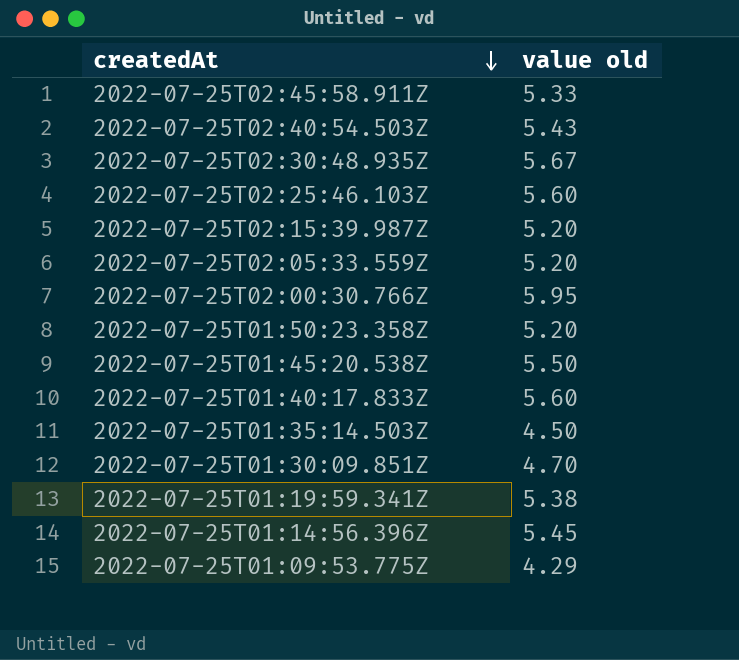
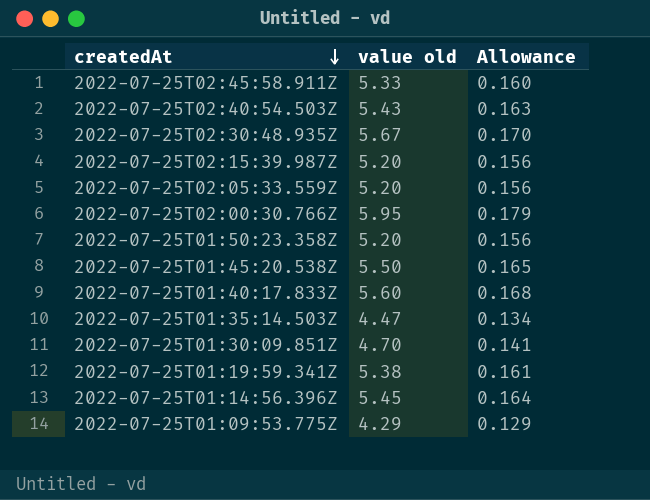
column Allowance | formula: none -> [value old] * 0.03
row 2022-07-25T02:25:46.103Z: 5.60 -> none
2022-07-25T01:35:14.503Z | value old: 4.50 -> 4.47

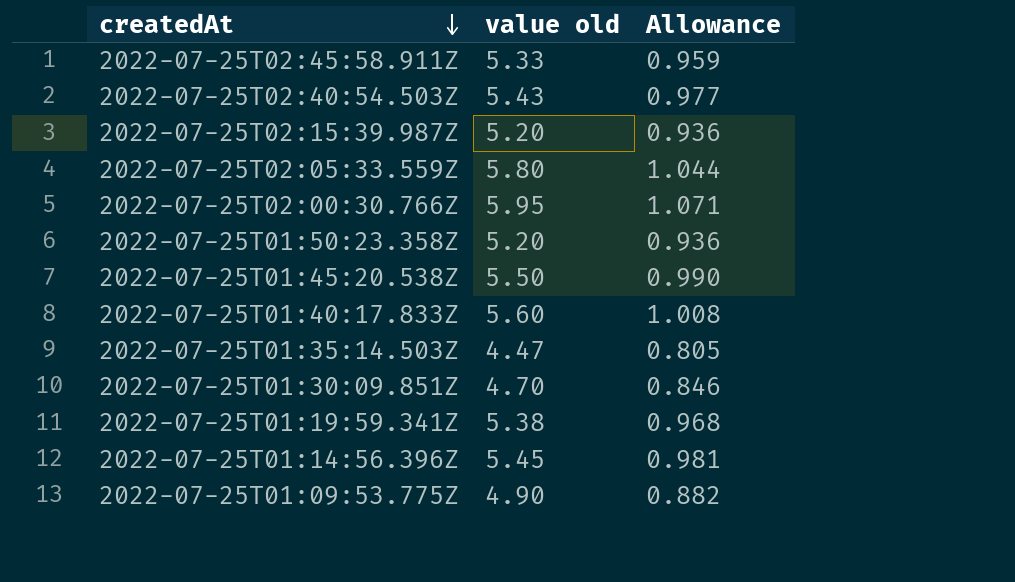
column Allowance | formula: [value old] * 0.03 -> [value old] * 0.18
row 2022-07-25T02:30:48.935Z: 5.67 | 0.170 -> none
2022-07-25T02:05:33.559Z | value old: 5.20 -> 5.80
2022-07-25T01:09:53.775Z | value old: 4.29 -> 4.90

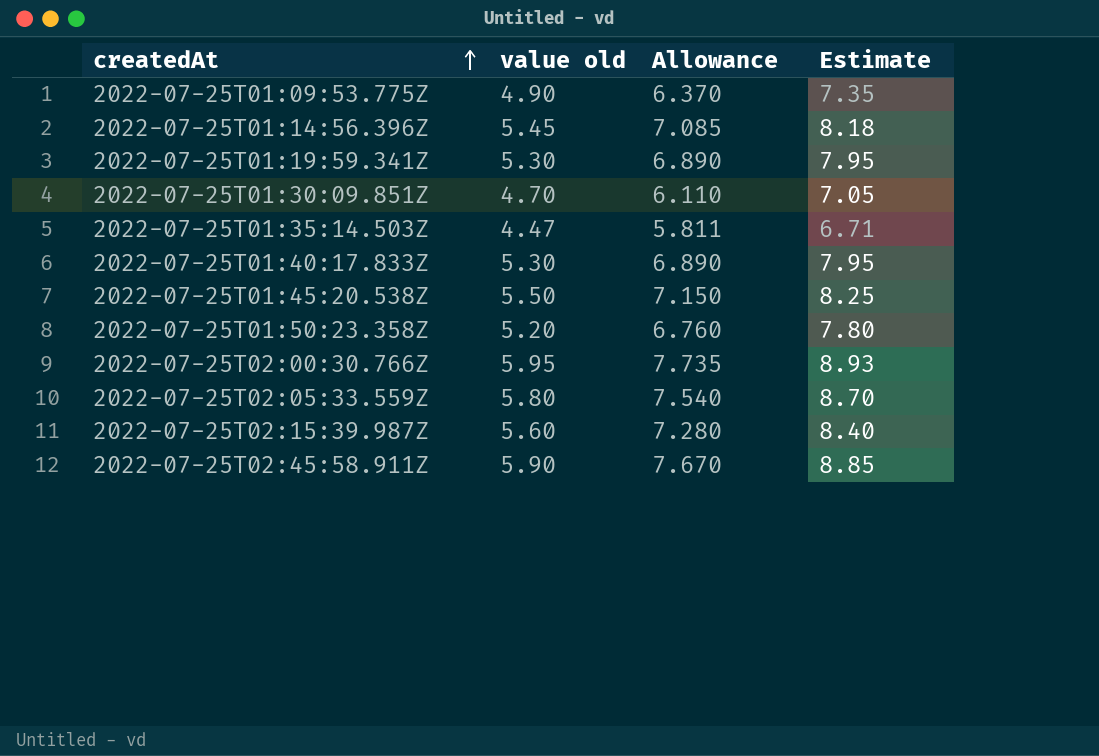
row order: createdAt descending -> createdAt ascending
column Allowance | formula: [value old] * 0.18 -> [value old] * 1.3
column Estimate | formula: none -> [value old] * 1.5
row 2022-07-25T02:40:54.503Z: 5.43 | 0.977 -> none
2022-07-25T01:19:59.341Z | value old: 5.38 -> 5.30
2022-07-25T01:40:17.833Z | value old: 5.60 -> 5.30
2022-07-25T02:15:39.987Z | value old: 5.20 -> 5.60
2022-07-25T02:45:58.911Z | value old: 5.33 -> 5.90

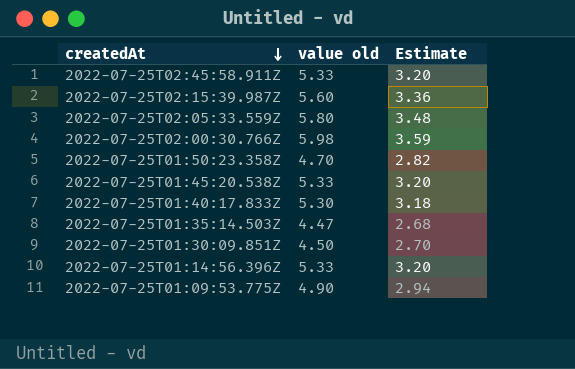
row order: createdAt ascending -> createdAt descending
column Allowance | formula: [value old] * 1.3 -> none
column Estimate | formula: [value old] * 1.5 -> [value old] * 0.6
row 2022-07-25T01:19:59.341Z: 5.30 | 6.890 | 7.95 -> none
2022-07-25T02:45:58.911Z | value old: 5.90 -> 5.33
2022-07-25T02:00:30.766Z | value old: 5.95 -> 5.98
2022-07-25T01:50:23.358Z | value old: 5.20 -> 4.70
2022-07-25T01:45:20.538Z | value old: 5.50 -> 5.33
2022-07-25T01:30:09.851Z | value old: 4.70 -> 4.50
2022-07-25T01:14:56.396Z | value old: 5.45 -> 5.33

